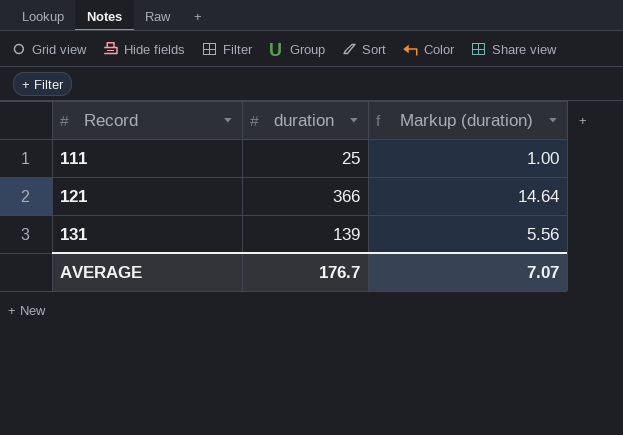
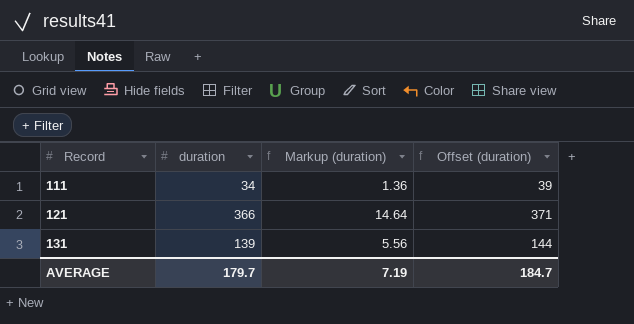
column Offset (duration) | formula: none -> [duration] + 5
111 | duration: 25 -> 34
111 | Markup (duration): 1.00 -> 1.36
AVERAGE | duration: 176.7 -> 179.7
AVERAGE | Markup (duration): 7.07 -> 7.19

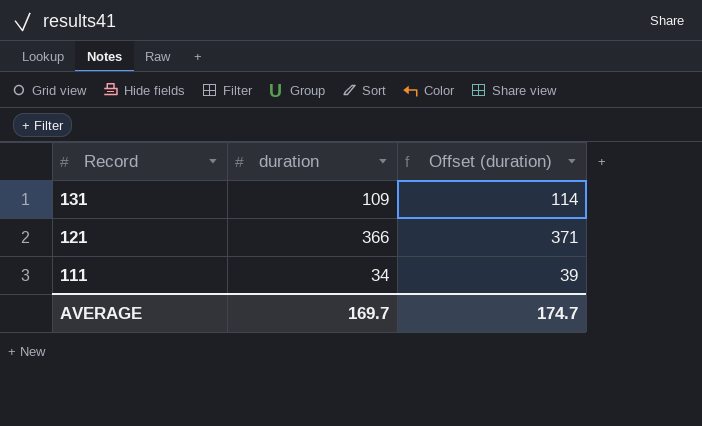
row order: Record ascending -> Record descending
column Markup (duration) | formula: [duration] * 0.04 -> none
131 | duration: 139 -> 109
131 | Offset (duration): 144 -> 114
AVERAGE | duration: 179.7 -> 169.7
AVERAGE | Offset (duration): 184.7 -> 174.7

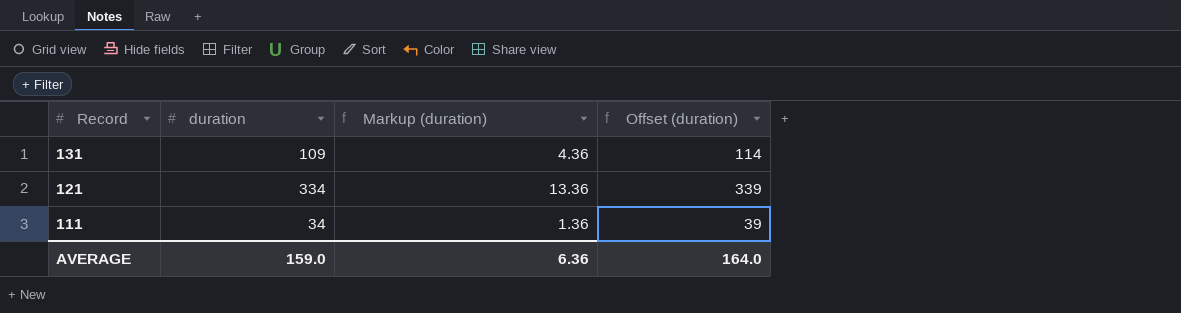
column Markup (duration) | formula: none -> [duration] * 0.04
121 | duration: 366 -> 334
121 | Offset (duration): 371 -> 339
AVERAGE | duration: 169.7 -> 159.0
AVERAGE | Offset (duration): 174.7 -> 164.0

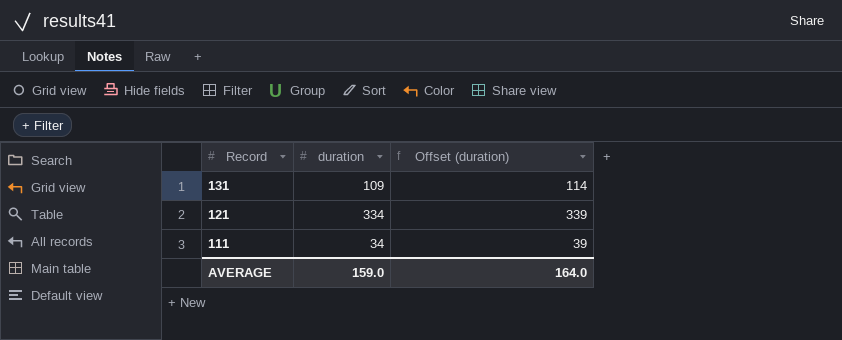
column Markup (duration) | formula: [duration] * 0.04 -> none

